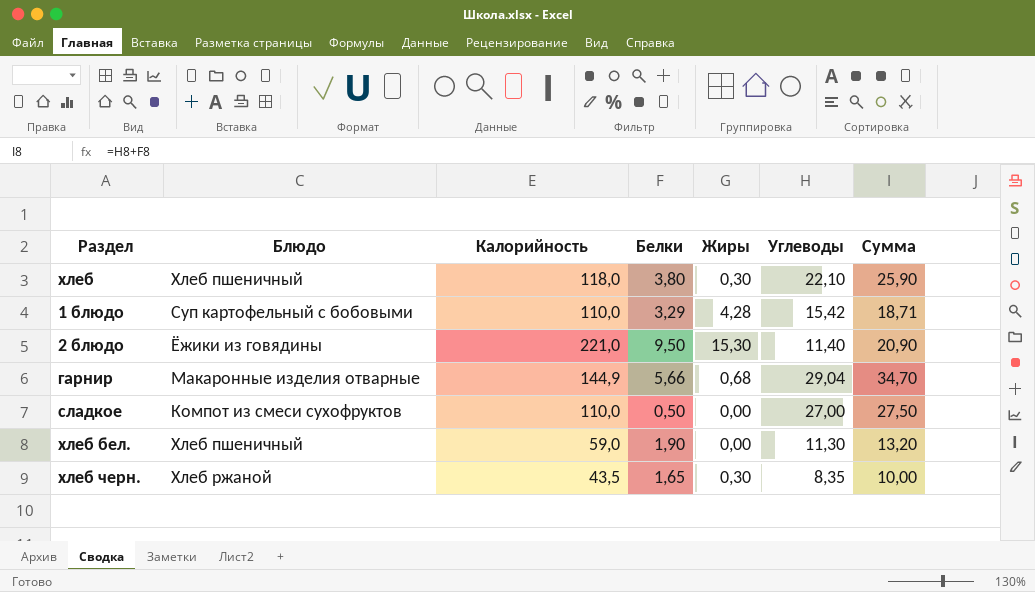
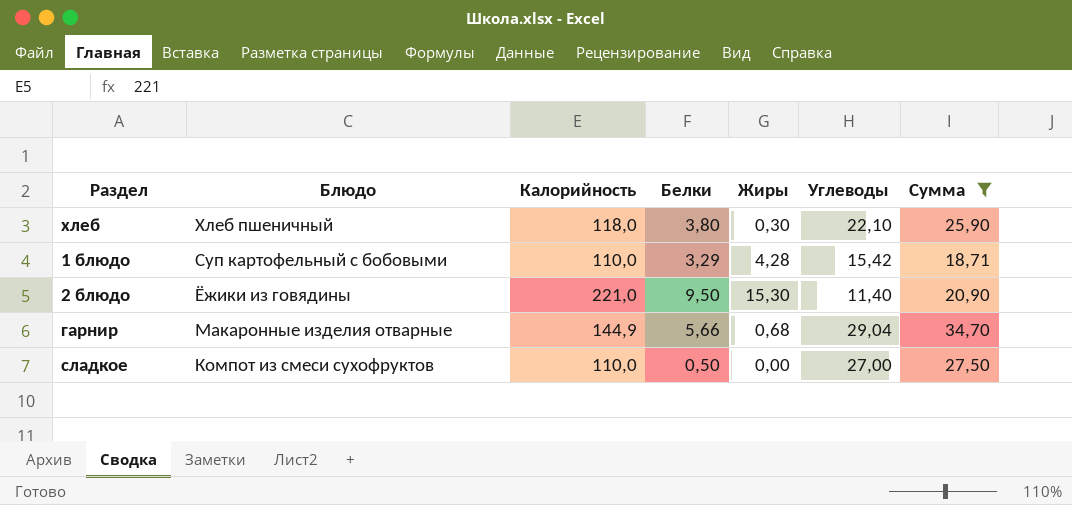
filter: none -> Сумма >= 18,71

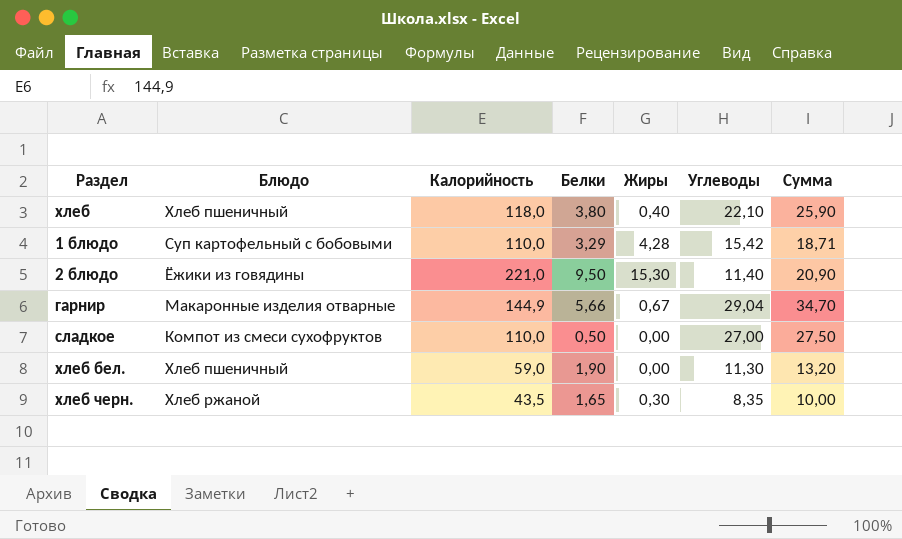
filter: Сумма >= 18,71 -> none
хлеб | Жиры: 0,30 -> 0,40
гарнир | Жиры: 0,68 -> 0,67

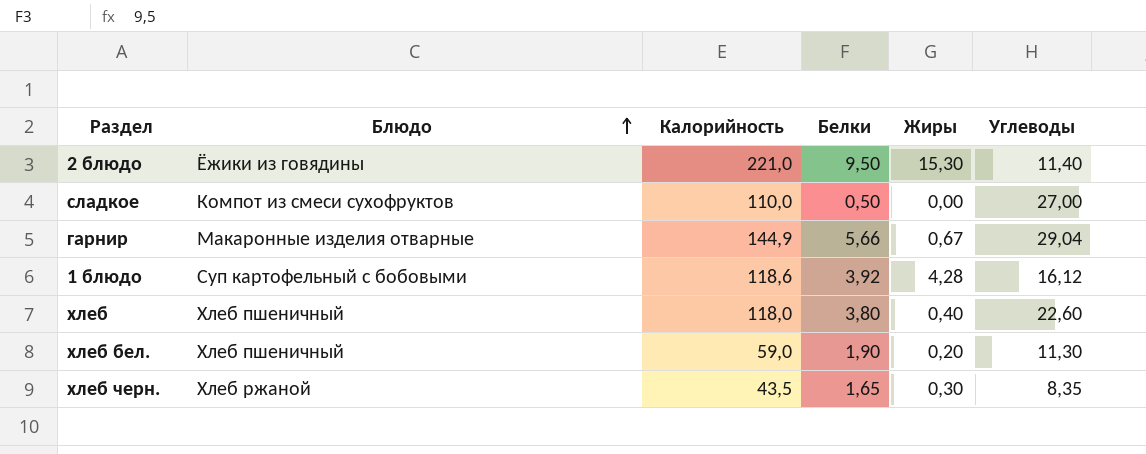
row order: none -> Блюдо ascending
column Сумма | formula: [Белки] + [Углеводы] -> none
1 блюдо | Калорийность: 110,0 -> 118,6
1 блюдо | Белки: 3,29 -> 3,92
1 блюдо | Углеводы: 15,42 -> 16,12
хлеб | Углеводы: 22,10 -> 22,60
хлеб бел. | Жиры: 0,00 -> 0,20

